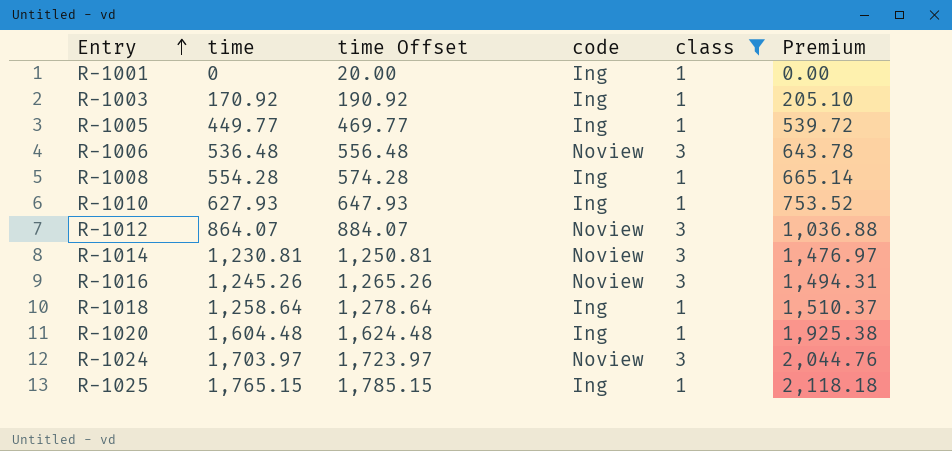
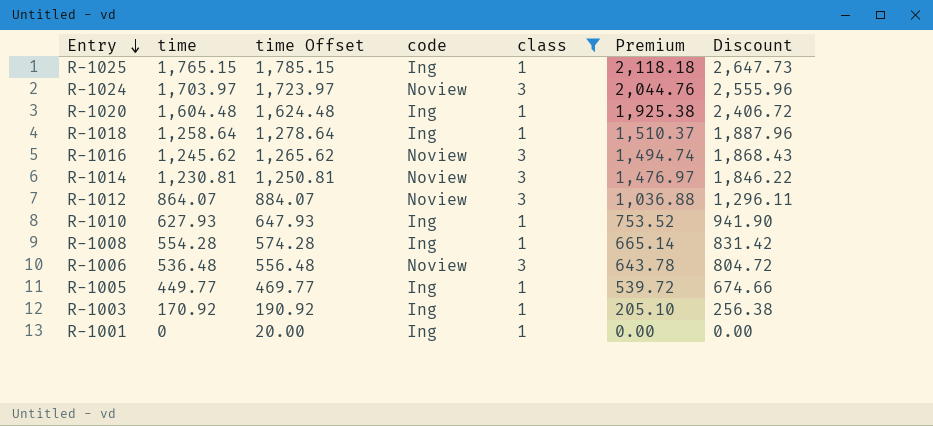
row order: Entry ascending -> Entry descending
column Discount | formula: none -> [time] * 1.5
R-1016 | time: 1,245.26 -> 1,245.62
R-1016 | time Offset: 1,265.26 -> 1,265.62
R-1016 | Premium: 1,494.31 -> 1,494.74

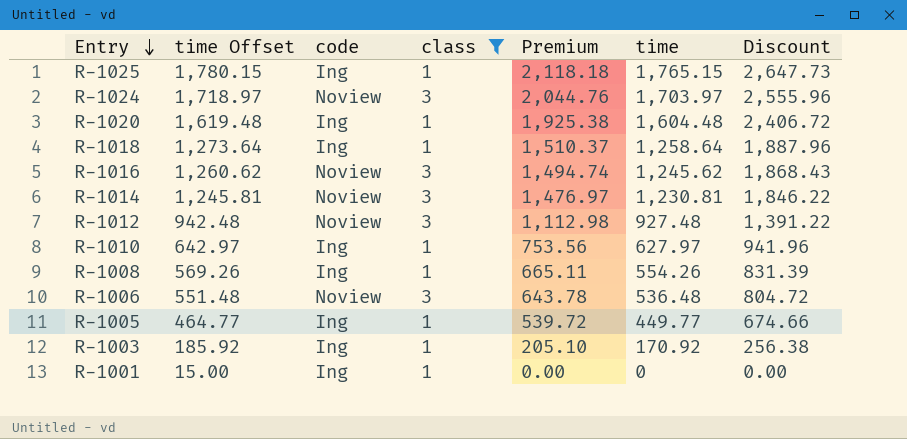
column time Offset | formula: [time] + 20 -> [time] + 15
column time | position: 2 -> 6
R-1012 | Premium: 1,036.88 -> 1,112.98
R-1012 | time: 864.07 -> 927.48
R-1012 | Discount: 1,296.11 -> 1,391.22
R-1010 | Premium: 753.52 -> 753.56
R-1010 | time: 627.93 -> 627.97
R-1010 | Discount: 941.90 -> 941.96
R-1008 | Premium: 665.14 -> 665.11
R-1008 | time: 554.28 -> 554.26
R-1008 | Discount: 831.42 -> 831.39

